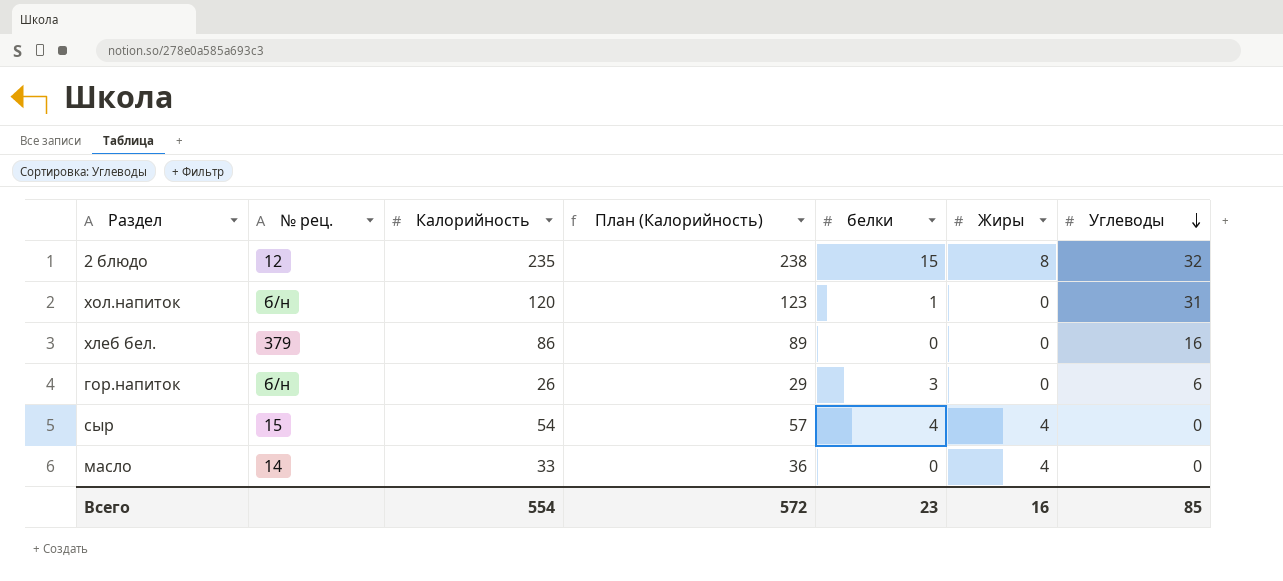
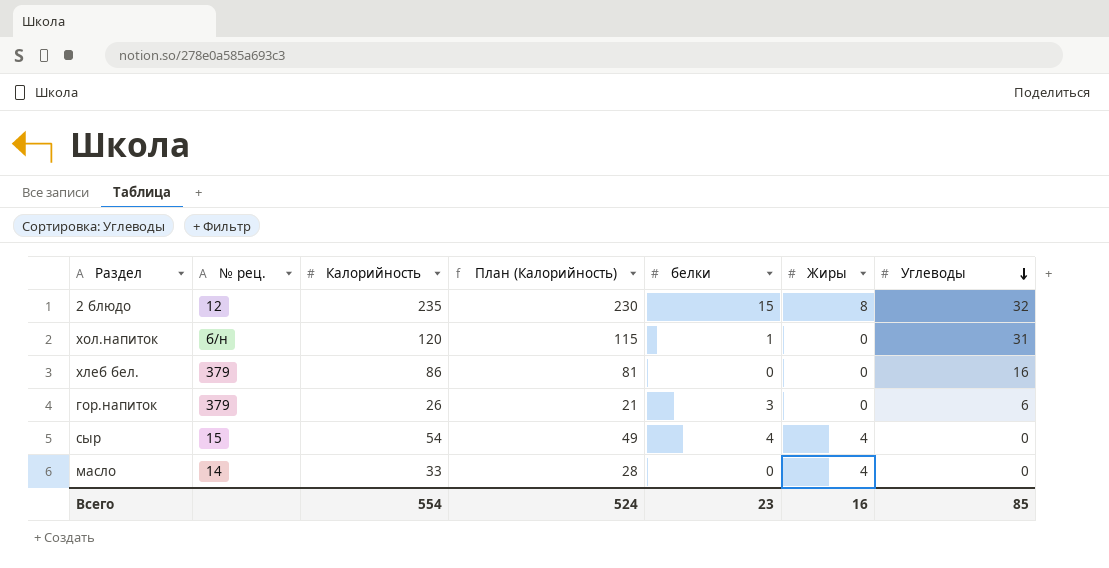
column План (Калорийность) | formula: [Калорийность] + 3 -> [Калорийность] - 5
гор.напиток | № рец.: б/н -> 379
Всего | План (Калорийность): 572 -> 524

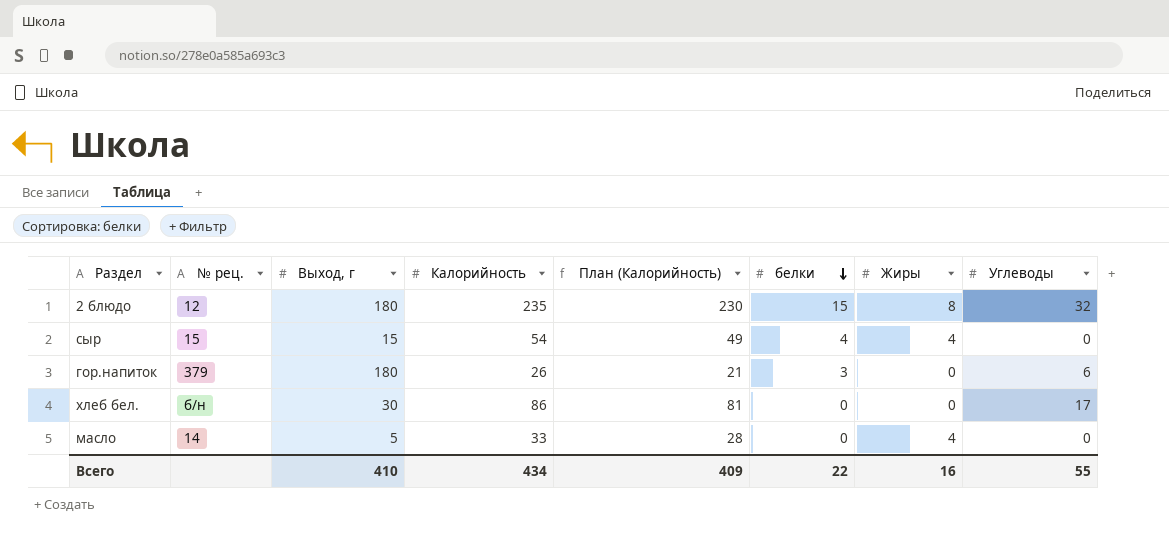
row order: Углеводы descending -> белки descending
column Выход, г | position: none -> 3
row хол.напиток: б/н | 120 | 115 | 1 | 0 | 31 -> none
хлеб бел. | № рец.: 379 -> б/н
хлеб бел. | Углеводы: 16 -> 17
Всего | Калорийность: 554 -> 434
Всего | План (Калорийность): 524 -> 409
Всего | белки: 23 -> 22
Всего | Углеводы: 85 -> 55

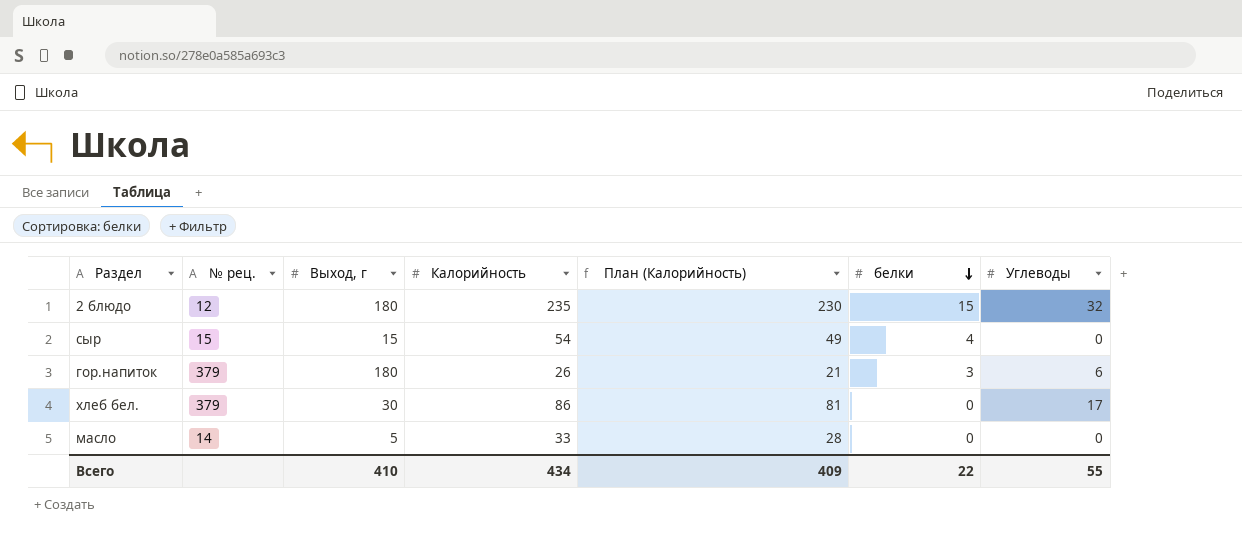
column Жиры | position: 7 -> none
хлеб бел. | № рец.: б/н -> 379

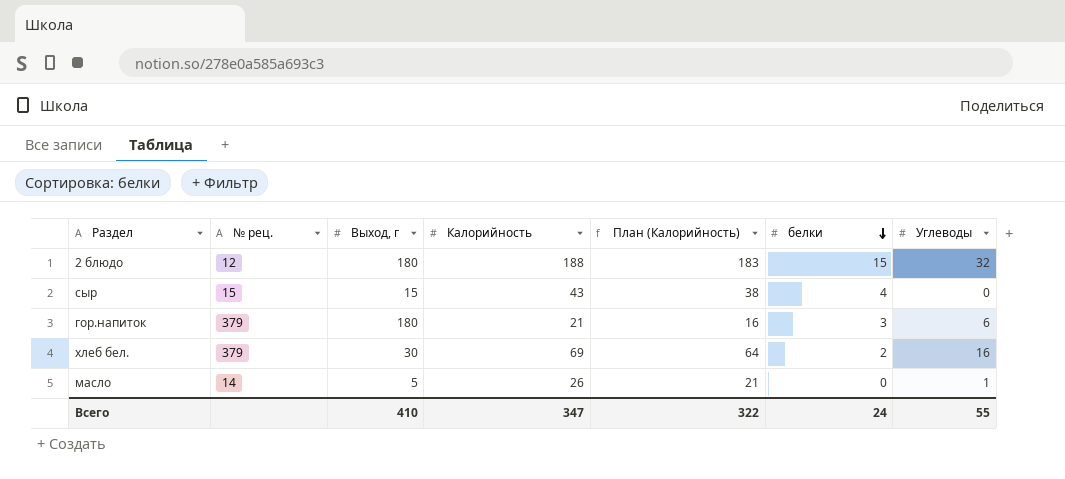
2 блюдо | Калорийность: 235 -> 188
2 блюдо | План (Калорийность): 230 -> 183
сыр | Калорийность: 54 -> 43
сыр | План (Калорийность): 49 -> 38
гор.напиток | Калорийность: 26 -> 21
гор.напиток | План (Калорийность): 21 -> 16
хлеб бел. | Калорийность: 86 -> 69
хлеб бел. | План (Калорийность): 81 -> 64
хлеб бел. | белки: 0 -> 2
хлеб бел. | Углеводы: 17 -> 16
масло | Калорийность: 33 -> 26
масло | План (Калорийность): 28 -> 21
масло | Углеводы: 0 -> 1
Всего | Калорийность: 434 -> 347
Всего | План (Калорийность): 409 -> 322
Всего | белки: 22 -> 24

